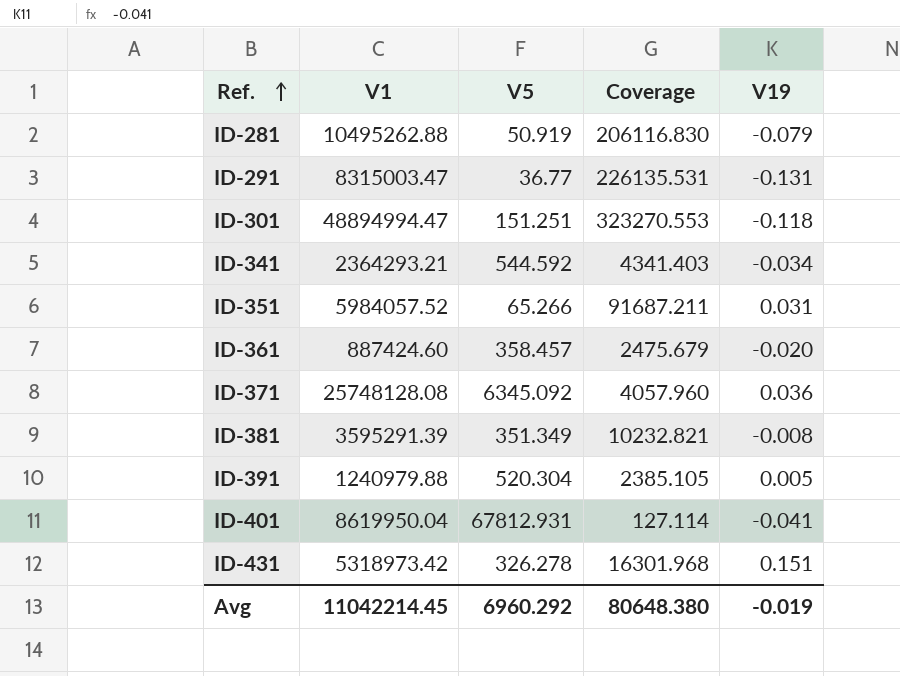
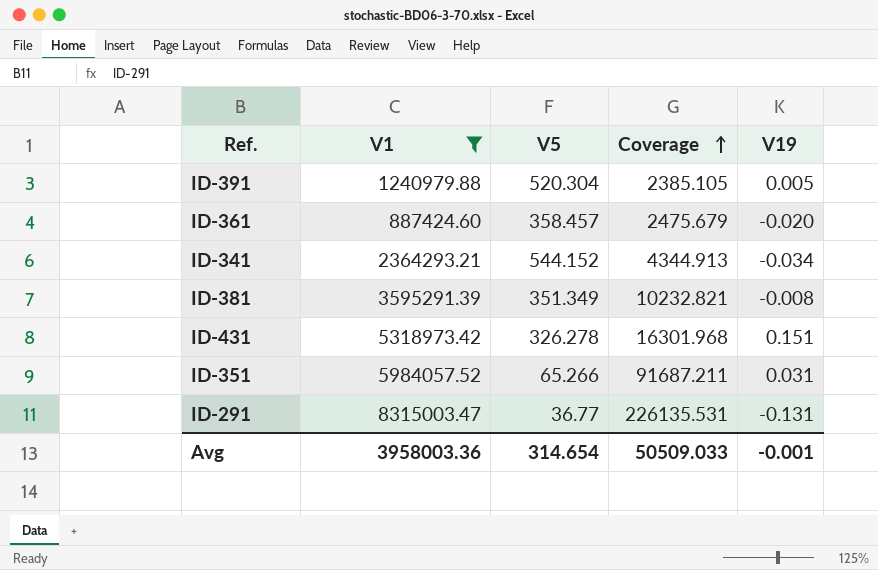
filter: none -> V1 <= 8315003.47
row order: Ref. ascending -> Coverage ascending
ID-341 | V5: 544.592 -> 544.152
ID-341 | Coverage: 4341.403 -> 4344.913
Avg | V1: 11042214.45 -> 3958003.36
Avg | V5: 6960.292 -> 314.654
Avg | Coverage: 80648.380 -> 50509.033
Avg | V19: -0.019 -> -0.001

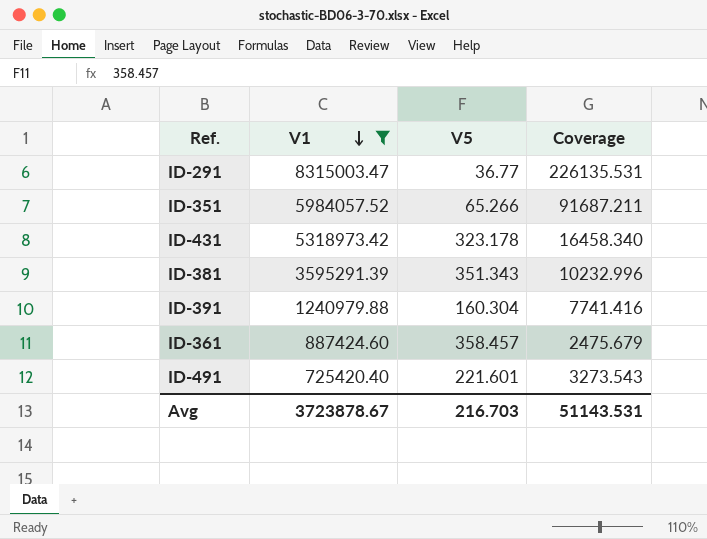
row order: Coverage ascending -> V1 descending
column V19 | position: 5 -> none
row ID-341: 2364293.21 | 544.152 | 4344.913 | -0.034 -> none
ID-431 | V5: 326.278 -> 323.178
ID-431 | Coverage: 16301.968 -> 16458.340
ID-381 | V5: 351.349 -> 351.343
ID-381 | Coverage: 10232.821 -> 10232.996
ID-391 | V5: 520.304 -> 160.304
ID-391 | Coverage: 2385.105 -> 7741.416
row ID-491: none -> 725420.40 | 221.601 | 3273.543
Avg | V1: 3958003.36 -> 3723878.67
Avg | V5: 314.654 -> 216.703
Avg | Coverage: 50509.033 -> 51143.531

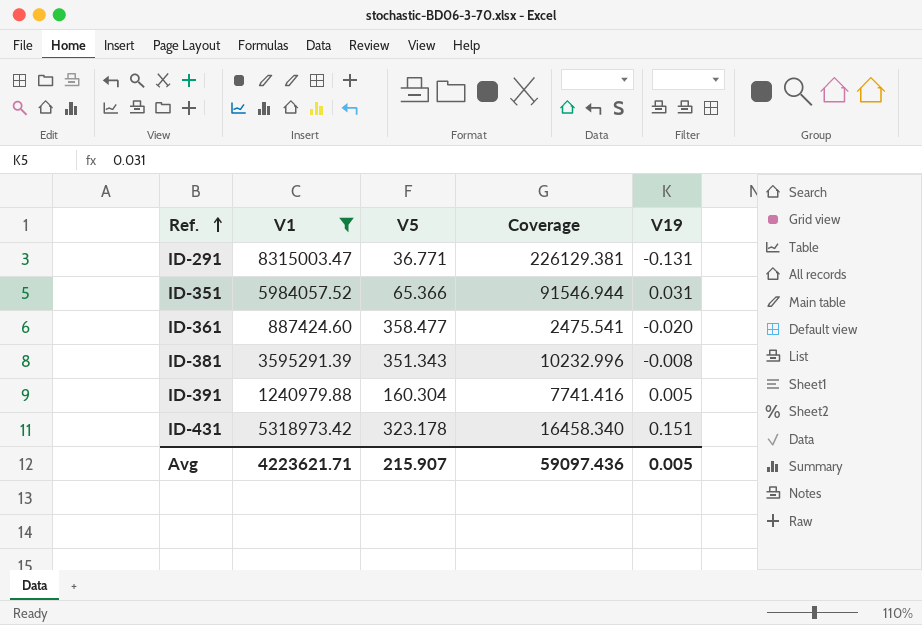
row order: V1 descending -> Ref. ascending
column V19 | position: none -> 5
row ID-491: 725420.40 | 221.601 | 3273.543 -> none
ID-291 | V5: 36.77 -> 36.771
ID-291 | Coverage: 226135.531 -> 226129.381
ID-351 | V5: 65.266 -> 65.366
ID-351 | Coverage: 91687.211 -> 91546.944
ID-361 | V5: 358.457 -> 358.477
ID-361 | Coverage: 2475.679 -> 2475.541
Avg | V1: 3723878.67 -> 4223621.71
Avg | V5: 216.703 -> 215.907
Avg | Coverage: 51143.531 -> 59097.436

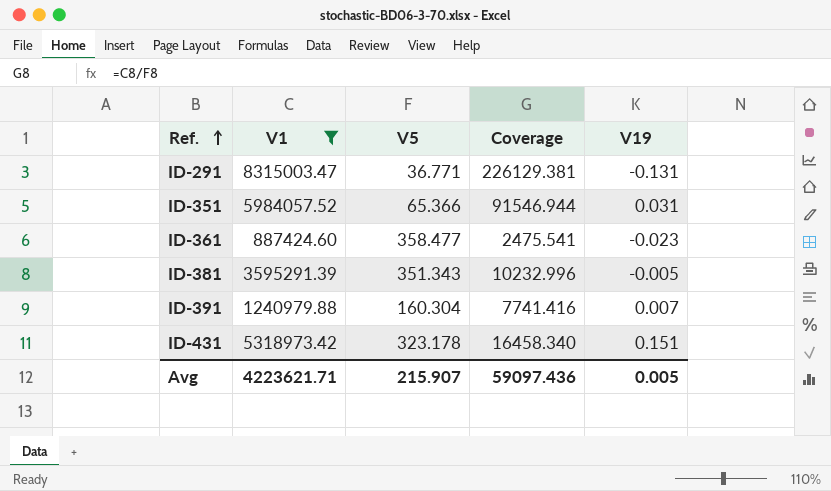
ID-361 | V19: -0.020 -> -0.023
ID-381 | V19: -0.008 -> -0.005
ID-391 | V19: 0.005 -> 0.007

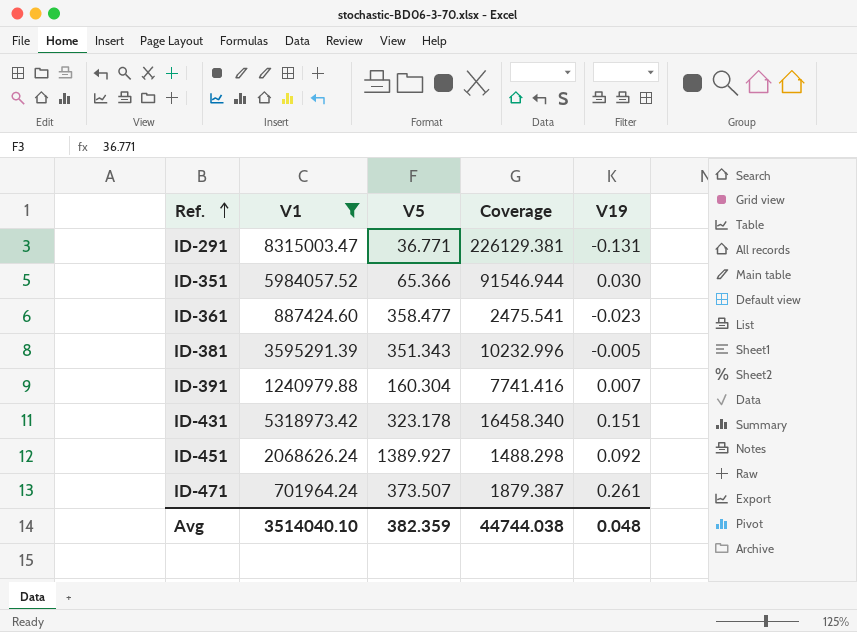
ID-351 | V19: 0.031 -> 0.030
row ID-451: none -> 2068626.24 | 1389.927 | 1488.298 | 0.092
row ID-471: none -> 701964.24 | 373.507 | 1879.387 | 0.261
Avg | V1: 4223621.71 -> 3514040.10
Avg | V5: 215.907 -> 382.359
Avg | Coverage: 59097.436 -> 44744.038
Avg | V19: 0.005 -> 0.048

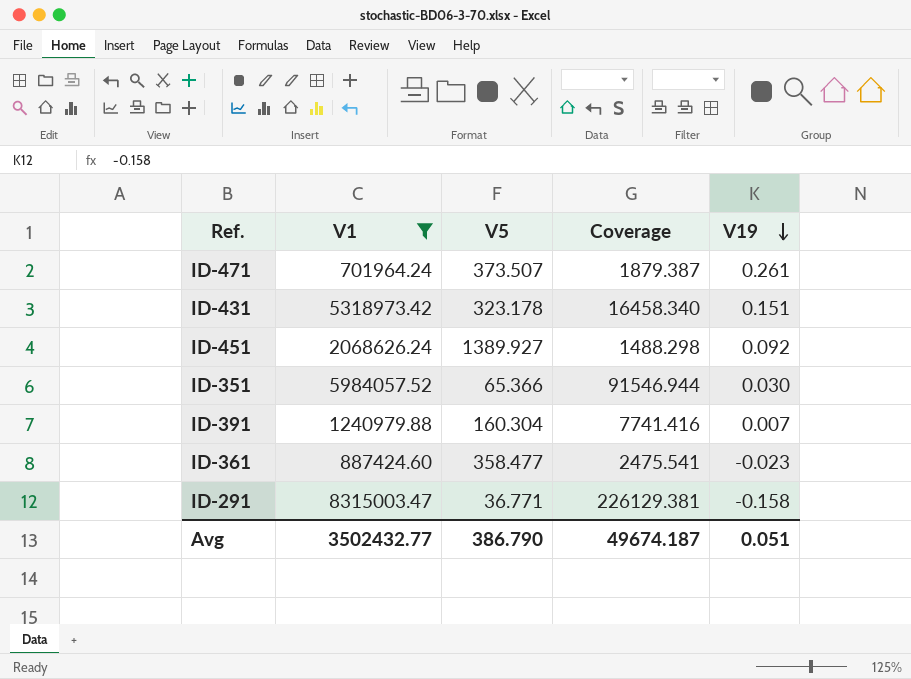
row order: Ref. ascending -> V19 descending
row ID-381: 3595291.39 | 351.343 | 10232.996 | -0.005 -> none
ID-291 | V19: -0.131 -> -0.158
Avg | V1: 3514040.10 -> 3502432.77
Avg | V5: 382.359 -> 386.790
Avg | Coverage: 44744.038 -> 49674.187
Avg | V19: 0.048 -> 0.051

